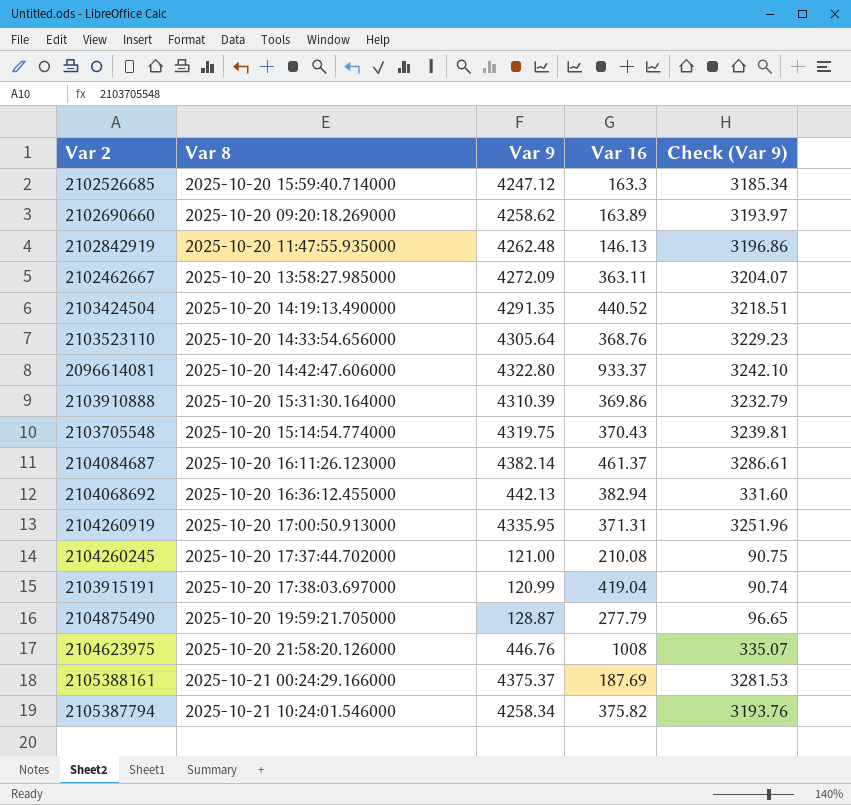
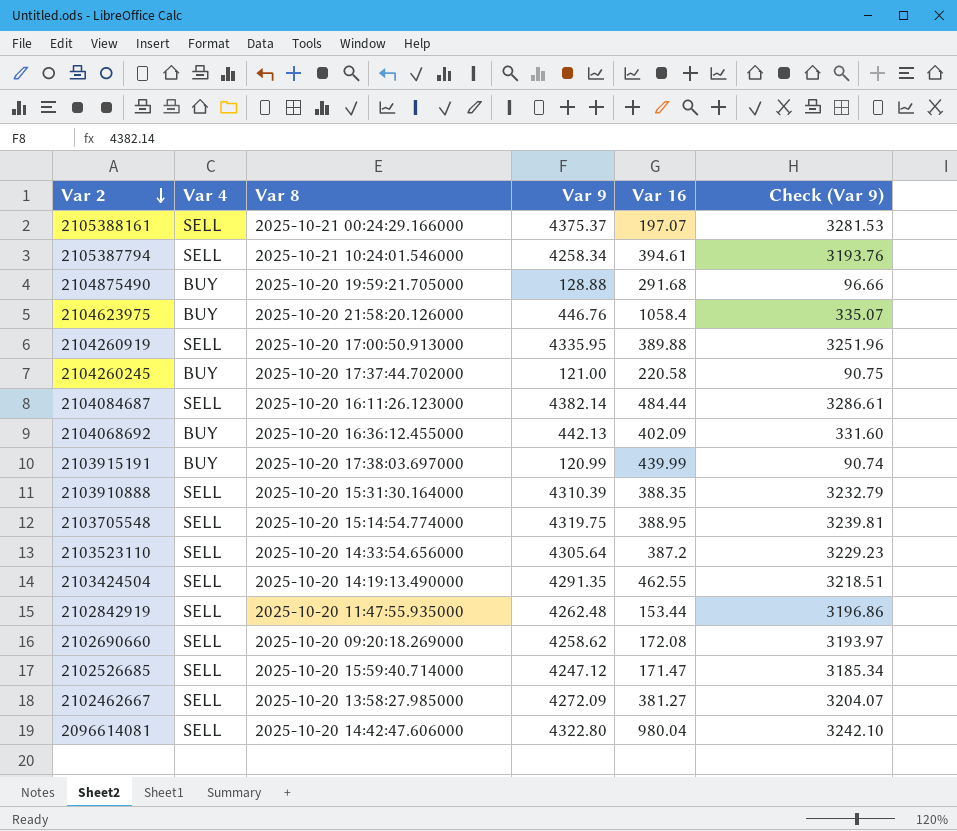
row order: none -> Var 2 descending
column Var 4 | position: none -> 2
2105388161 | Var 16: 187.69 -> 197.07
2105387794 | Var 16: 375.82 -> 394.61
2104875490 | Var 9: 128.87 -> 128.88
2104875490 | Var 16: 277.79 -> 291.68
2104875490 | Check (Var 9): 96.65 -> 96.66
2104623975 | Var 16: 1008 -> 1058.4
2104260919 | Var 16: 371.31 -> 389.88
2104260245 | Var 16: 210.08 -> 220.58
2104084687 | Var 16: 461.37 -> 484.44
2104068692 | Var 16: 382.94 -> 402.09
2103915191 | Var 16: 419.04 -> 439.99
2103910888 | Var 16: 369.86 -> 388.35
2103705548 | Var 16: 370.43 -> 388.95
2103523110 | Var 16: 368.76 -> 387.2
2103424504 | Var 16: 440.52 -> 462.55
2102842919 | Var 16: 146.13 -> 153.44
2102690660 | Var 16: 163.89 -> 172.08
2102526685 | Var 16: 163.3 -> 171.47
2102462667 | Var 16: 363.11 -> 381.27
2096614081 | Var 16: 933.37 -> 980.04

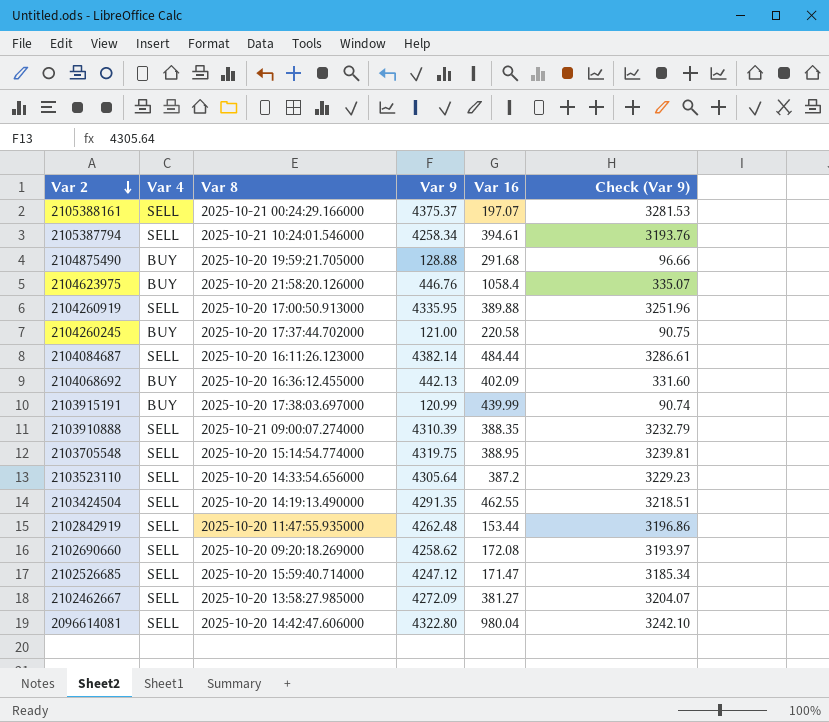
2103910888 | Var 8: 2025-10-20 15:31:30.164000 -> 2025-10-21 09:00:07.274000

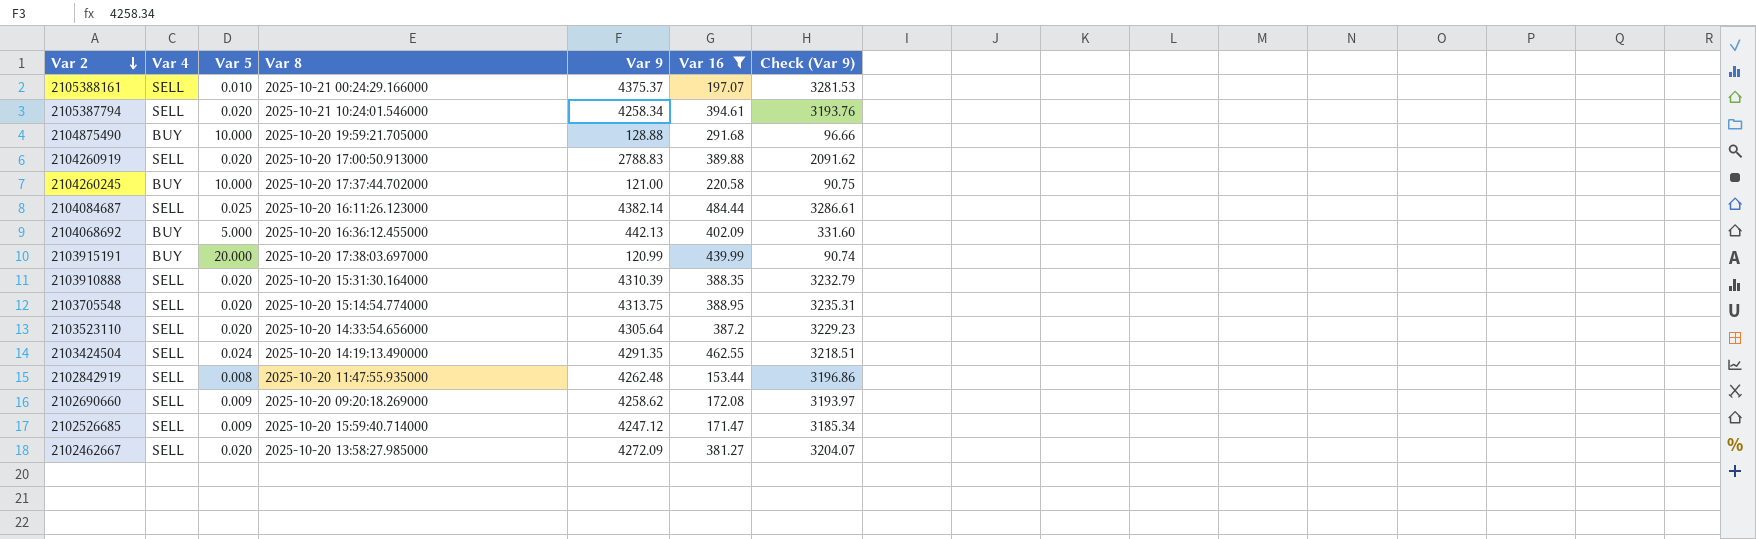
filter: none -> Var 16 <= 484.44
column Var 5 | position: none -> 3
2104260919 | Var 9: 4335.95 -> 2788.83
2104260919 | Check (Var 9): 3251.96 -> 2091.62
2103910888 | Var 8: 2025-10-21 09:00:07.274000 -> 2025-10-20 15:31:30.164000
2103705548 | Var 9: 4319.75 -> 4313.75
2103705548 | Check (Var 9): 3239.81 -> 3235.31

